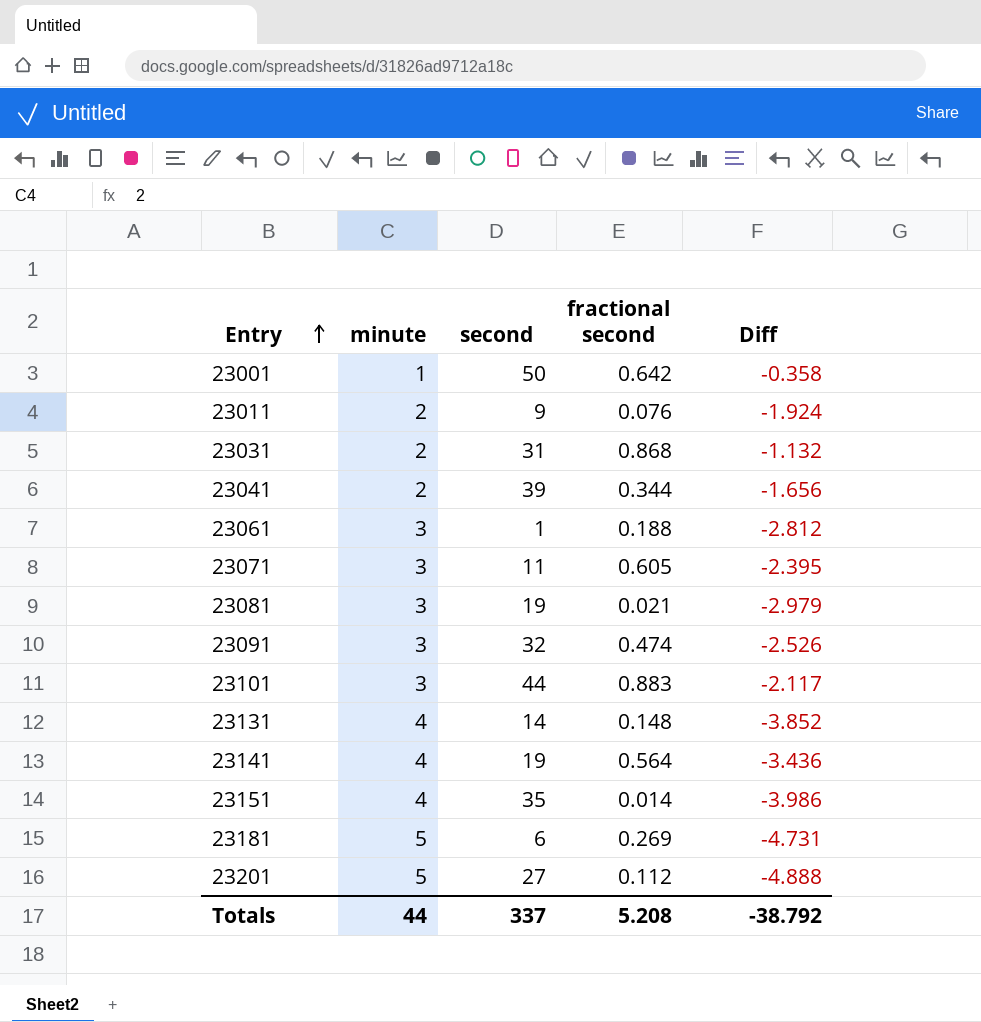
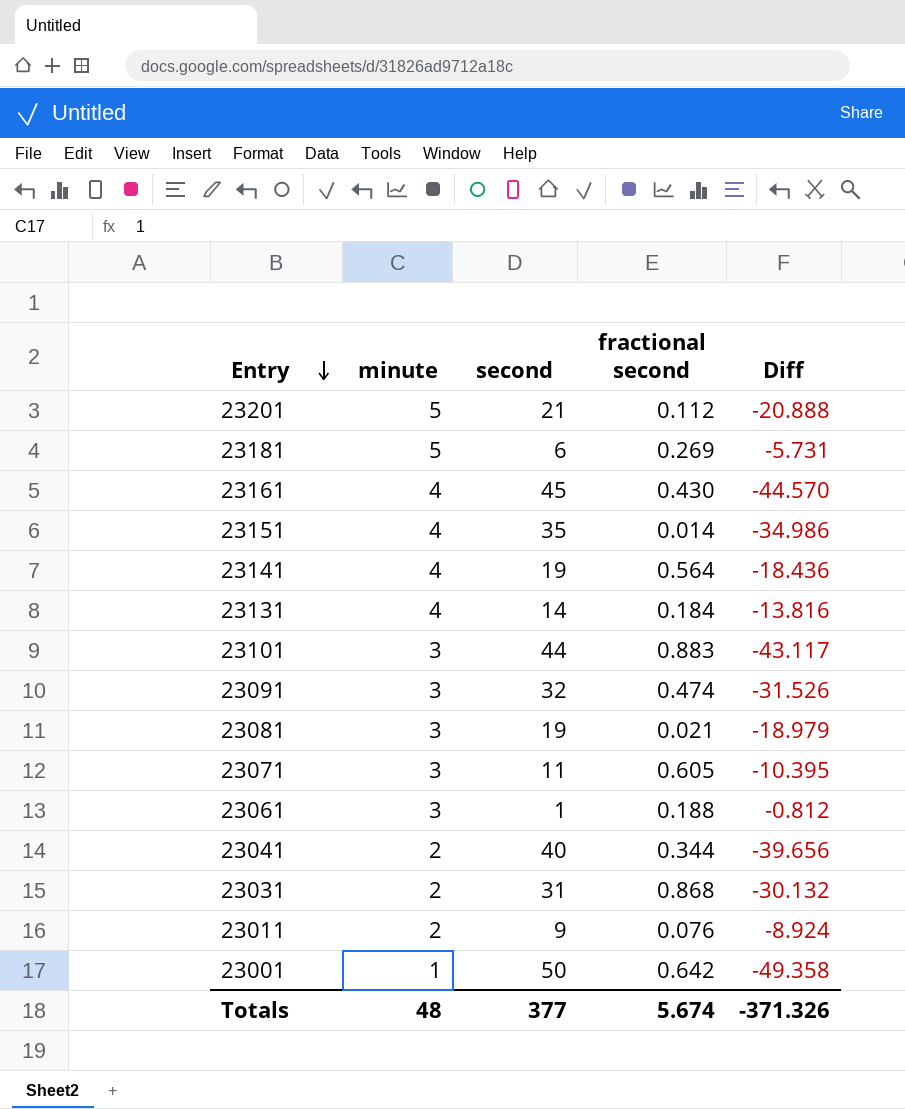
row order: Entry ascending -> Entry descending
column Diff | formula: [fractional second] - [minute] -> [fractional second] - [second]
23201 | second: 27 -> 21
row 23161: none -> 4 | 45 | 0.430 | -44.570
23131 | fractional second: 0.148 -> 0.184
23041 | second: 39 -> 40
Totals | minute: 44 -> 48
Totals | second: 337 -> 377
Totals | fractional second: 5.208 -> 5.674
Totals | Diff: -38.792 -> -371.326

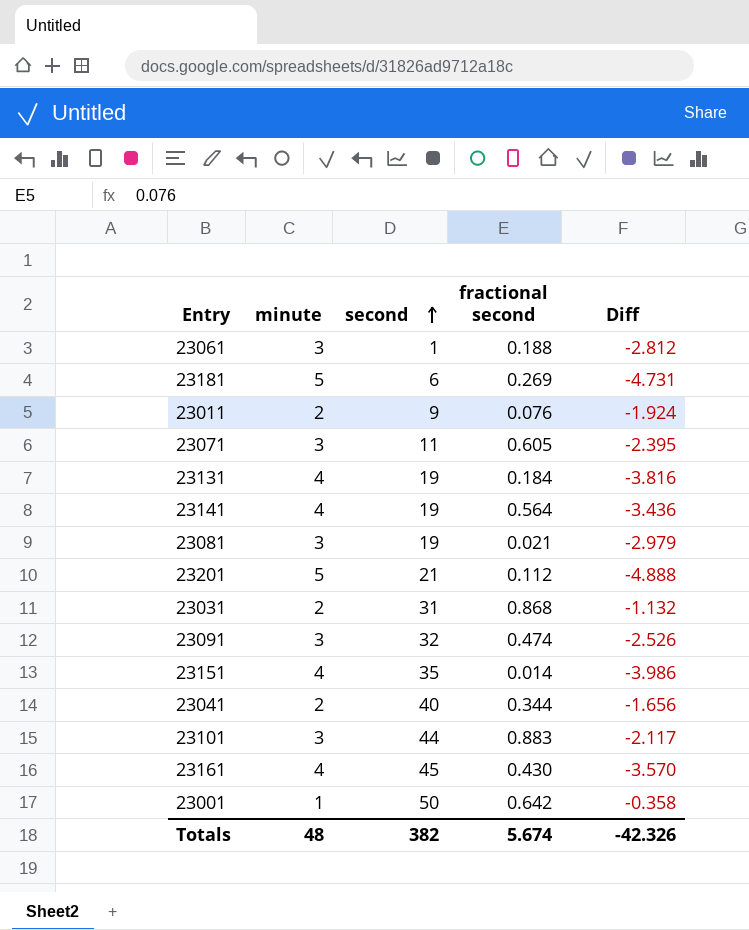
row order: Entry descending -> second ascending
column Diff | formula: [fractional second] - [second] -> [fractional second] - [minute]
23131 | second: 14 -> 19
Totals | second: 377 -> 382
Totals | Diff: -371.326 -> -42.326

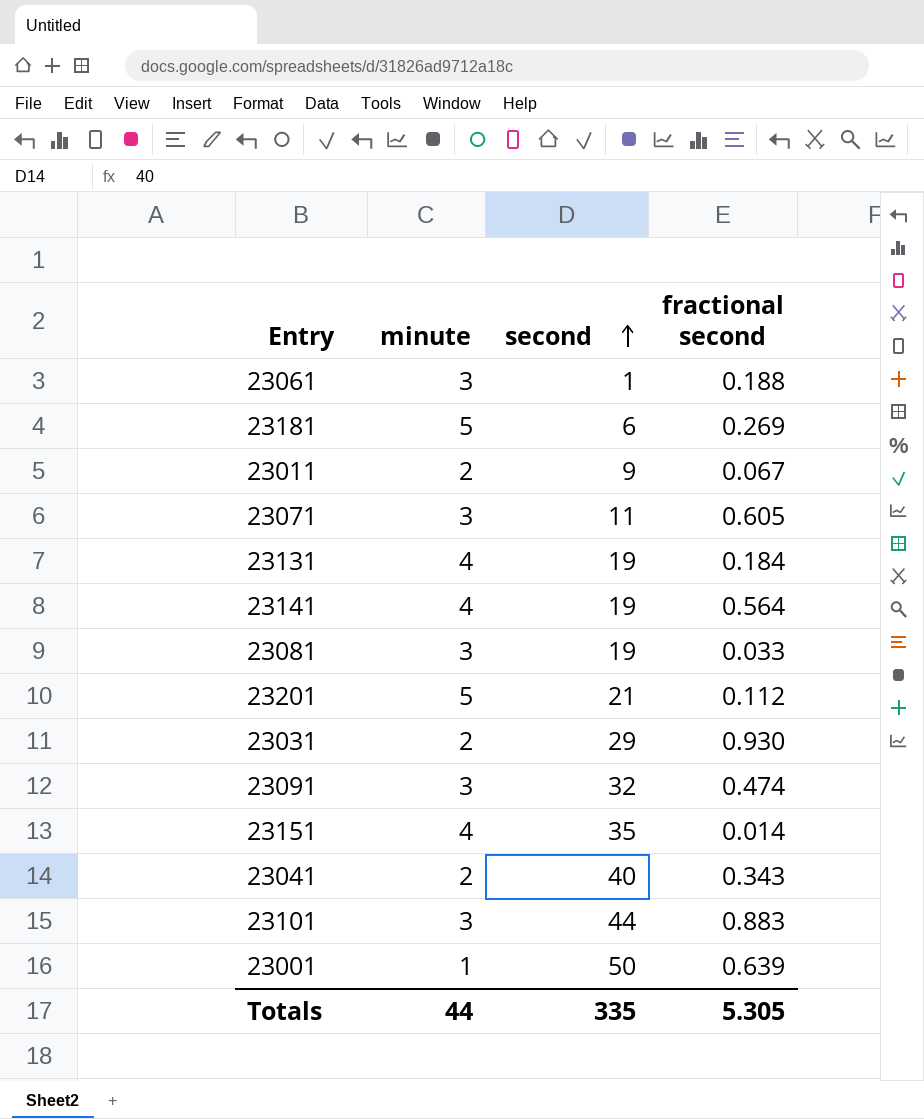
column Diff | formula: [fractional second] - [minute] -> none
row 23161: 4 | 45 | 0.430 | -3.570 -> none
23011 | fractional second: 0.076 -> 0.067
23081 | fractional second: 0.021 -> 0.033
23031 | second: 31 -> 29
23031 | fractional second: 0.868 -> 0.930
23041 | fractional second: 0.344 -> 0.343
23001 | fractional second: 0.642 -> 0.639
Totals | minute: 48 -> 44
Totals | second: 382 -> 335
Totals | fractional second: 5.674 -> 5.305

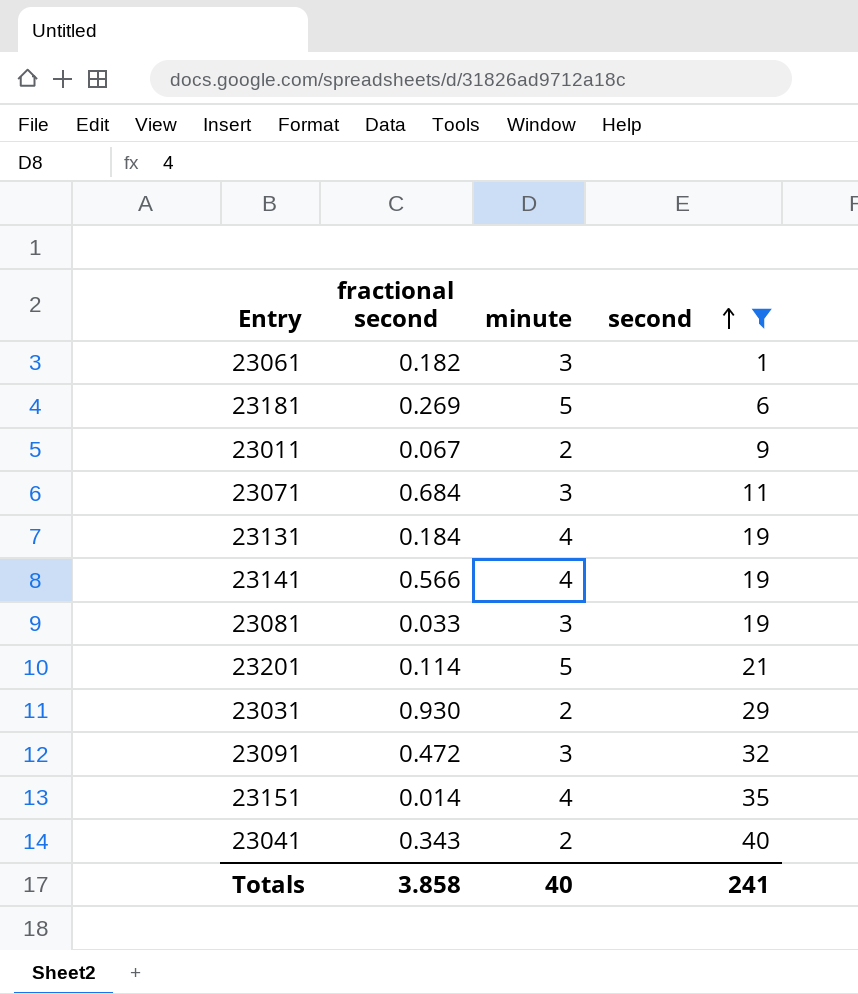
filter: none -> second <= 40
column fractional second | position: 4 -> 2
23061 | fractional second: 0.188 -> 0.182
23071 | fractional second: 0.605 -> 0.684
23141 | fractional second: 0.564 -> 0.566
23201 | fractional second: 0.112 -> 0.114
23091 | fractional second: 0.474 -> 0.472
Totals | fractional second: 5.305 -> 3.858
Totals | minute: 44 -> 40
Totals | second: 335 -> 241

